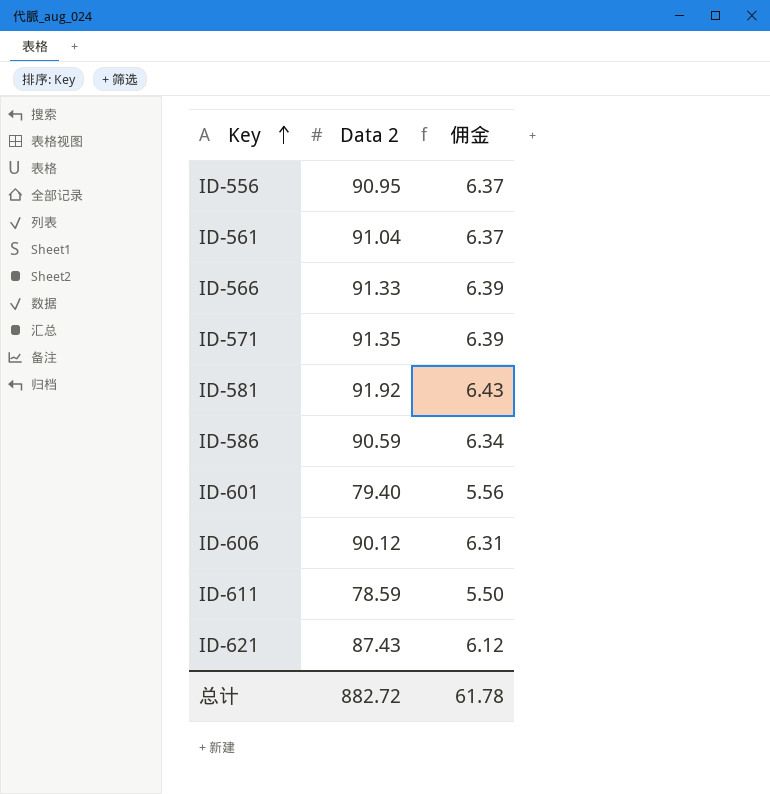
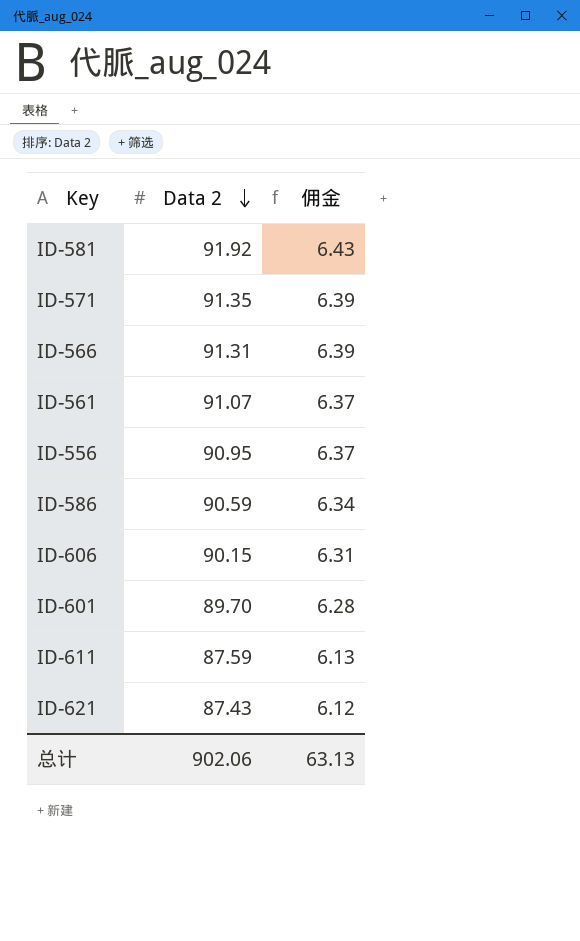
row order: Key ascending -> Data 2 descending
ID-566 | Data 2: 91.33 -> 91.31
ID-561 | Data 2: 91.04 -> 91.07
ID-606 | Data 2: 90.12 -> 90.15
ID-601 | Data 2: 79.40 -> 89.70
ID-601 | 佣金: 5.56 -> 6.28
ID-611 | Data 2: 78.59 -> 87.59
ID-611 | 佣金: 5.50 -> 6.13
总计 | Data 2: 882.72 -> 902.06
总计 | 佣金: 61.78 -> 63.13

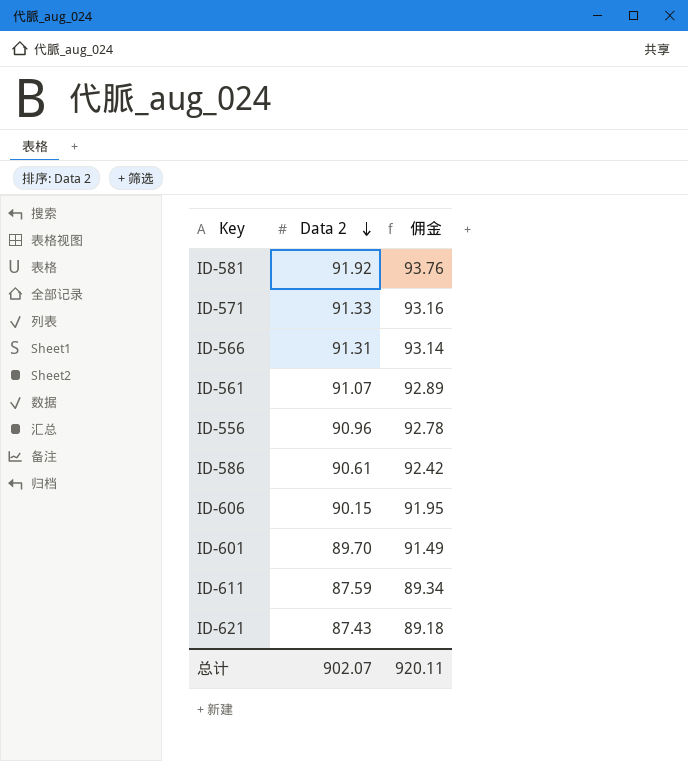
column 佣金 | formula: [Data 2] * 0.07 -> [Data 2] * 1.02
ID-571 | Data 2: 91.35 -> 91.33
ID-556 | Data 2: 90.95 -> 90.96
ID-586 | Data 2: 90.59 -> 90.61
总计 | Data 2: 902.06 -> 902.07
总计 | 佣金: 63.13 -> 920.11

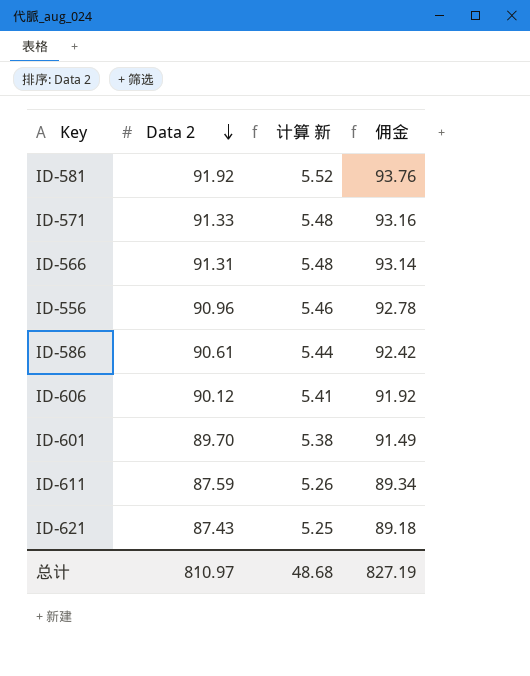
column 计算 新 | formula: none -> [Data 2] * 0.06
row ID-561: 91.07 | 92.89 -> none
ID-606 | Data 2: 90.15 -> 90.12
ID-606 | 佣金: 91.95 -> 91.92
总计 | Data 2: 902.07 -> 810.97
总计 | 佣金: 920.11 -> 827.19

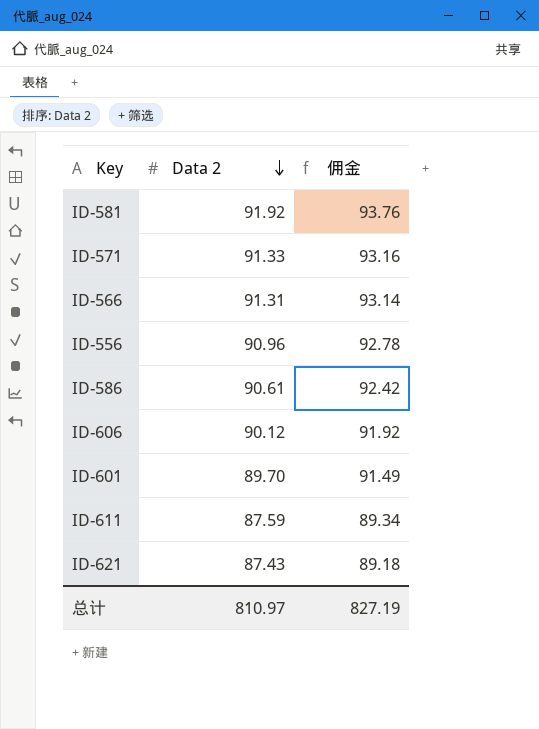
column 计算 新 | formula: [Data 2] * 0.06 -> none

